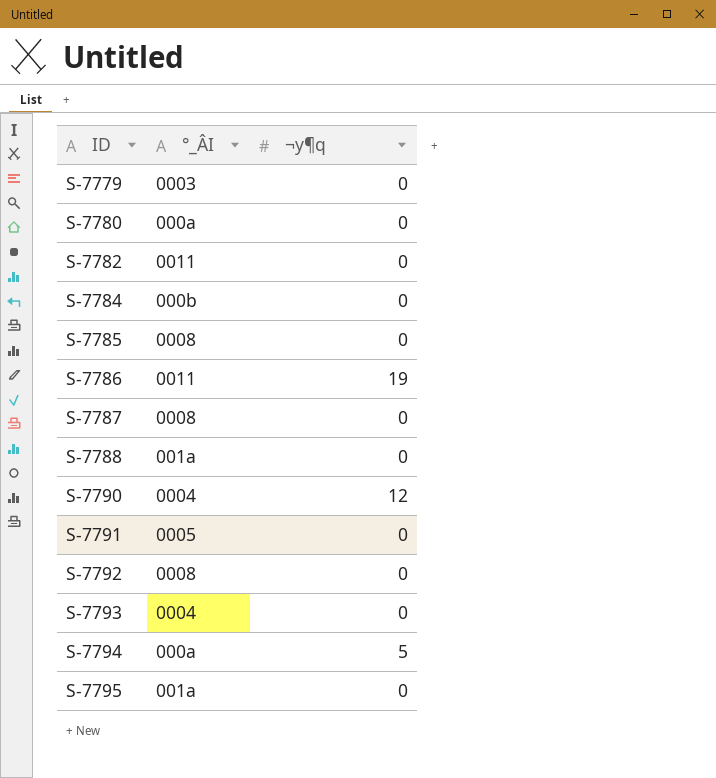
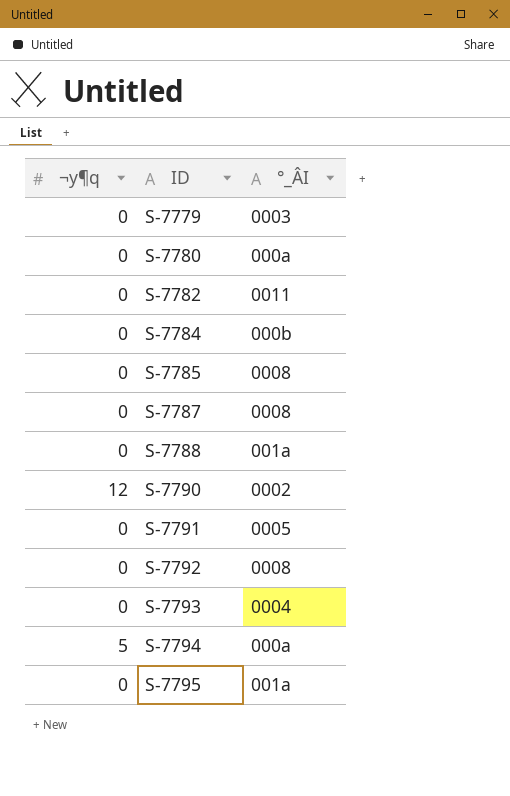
column ¬y¶q | position: 3 -> 1
row S-7786: 0011 | 19 -> none
S-7790 | °_ÂI: 0004 -> 0002

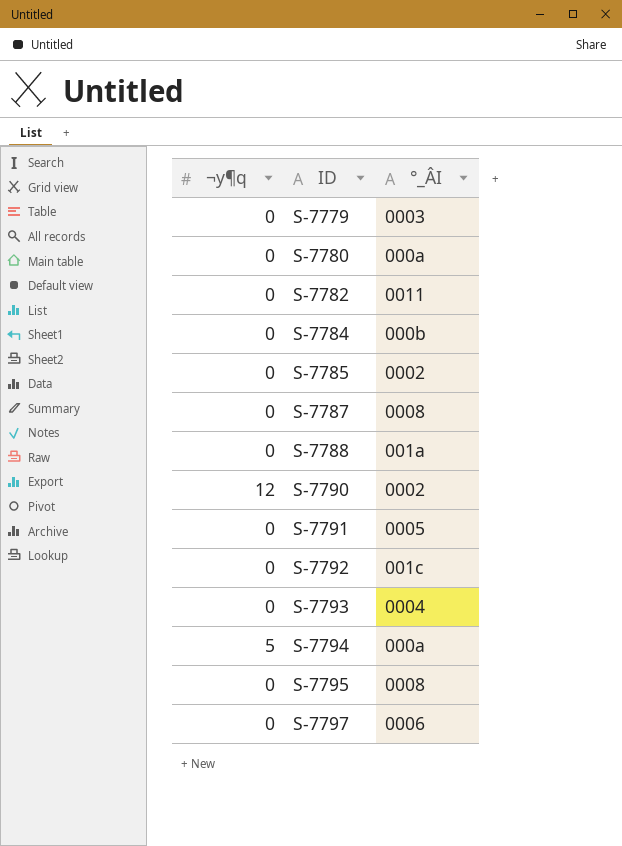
S-7785 | °_ÂI: 0008 -> 0002
S-7792 | °_ÂI: 0008 -> 001c
S-7795 | °_ÂI: 001a -> 0008
row S-7797: none -> 0 | 0006

